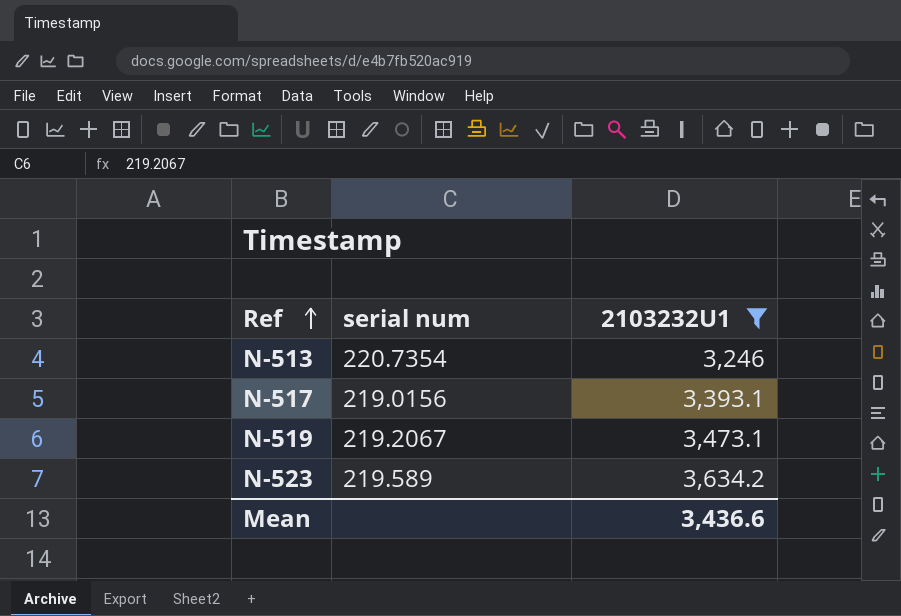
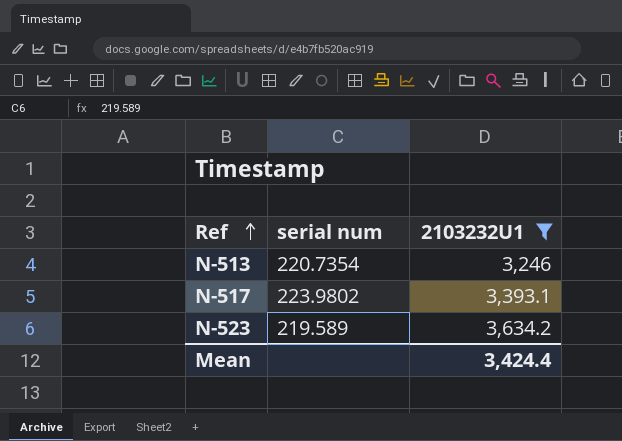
row N-519: 219.2067 | 3,473.1 -> none
N-517 | serial num: 219.0156 -> 223.9802
Mean | 2103232U1: 3,436.6 -> 3,424.4

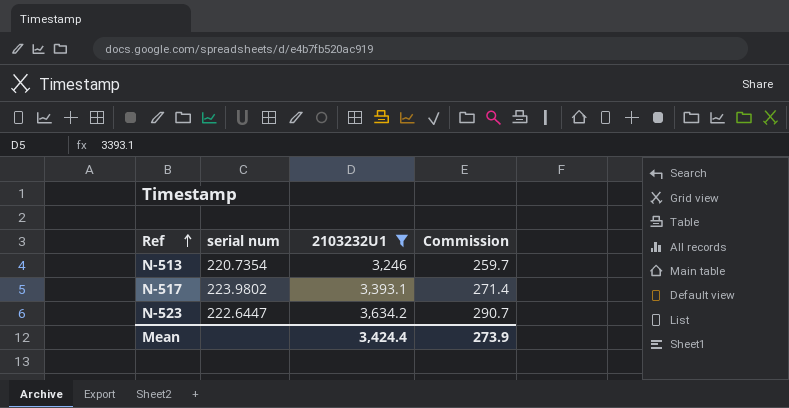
column Commission | formula: none -> [2103232U1] * 0.08
N-523 | serial num: 219.589 -> 222.6447

